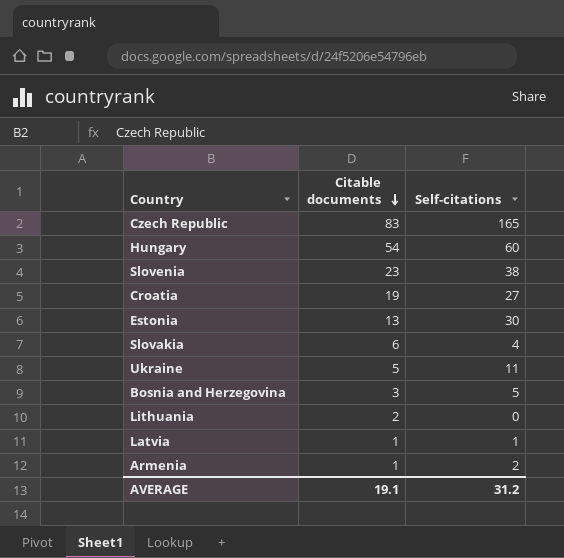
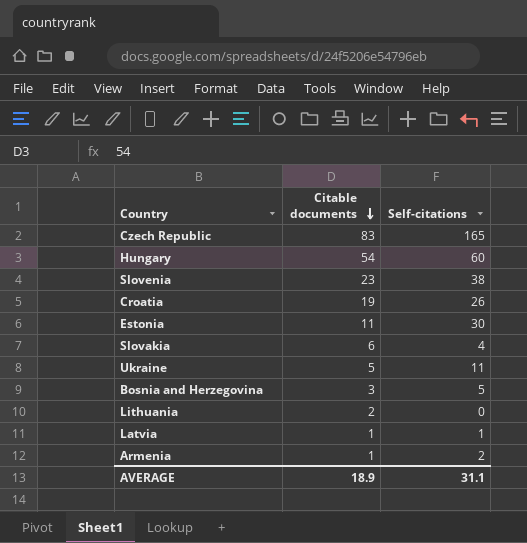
Croatia | Self-citations: 27 -> 26
Estonia | Citable documents: 13 -> 11
AVERAGE | Citable documents: 19.1 -> 18.9
AVERAGE | Self-citations: 31.2 -> 31.1

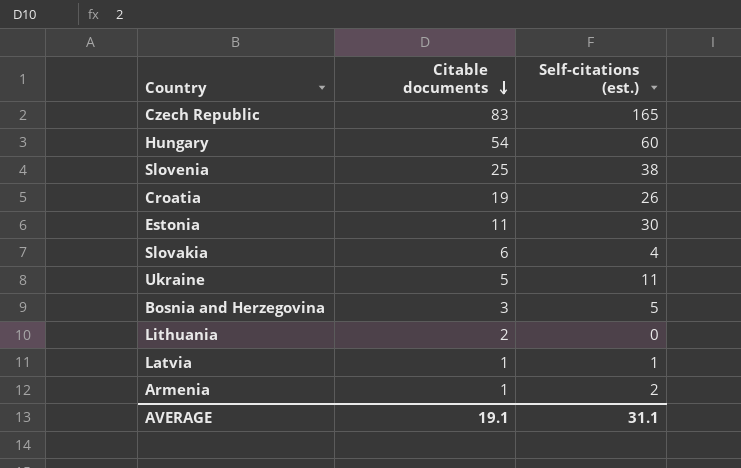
column name: Self-citations -> Self-citations (est.)
Slovenia | Citable documents: 23 -> 25
AVERAGE | Citable documents: 18.9 -> 19.1

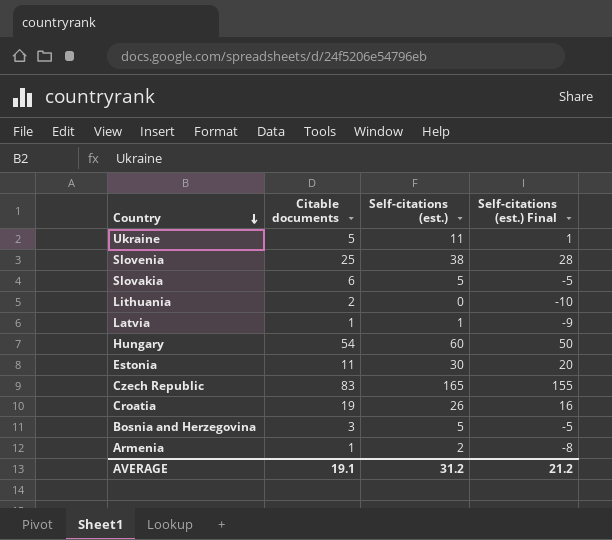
row order: Citable documents descending -> Country descending
column Self-citations (est.) Final | formula: none -> [Self-citations (est.)] - 10
Slovakia | Self-citations (est.): 4 -> 5
AVERAGE | Self-citations (est.): 31.1 -> 31.2

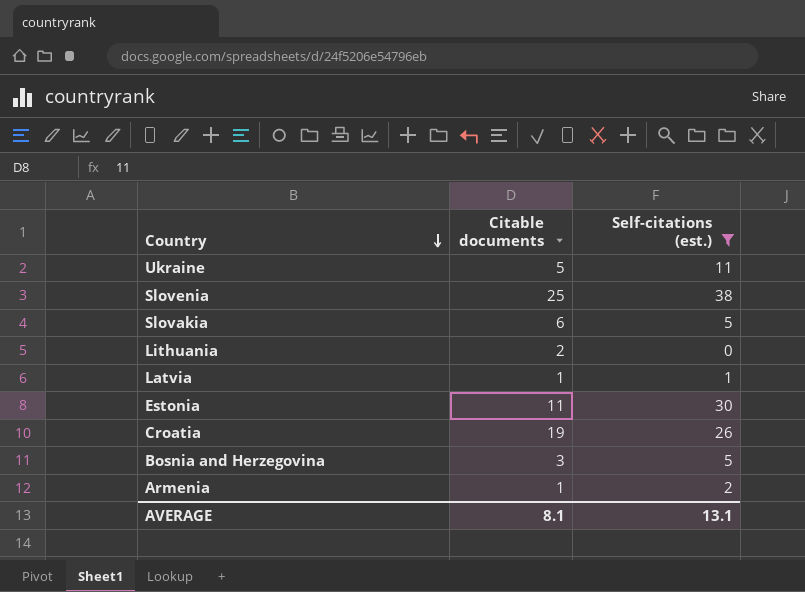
filter: none -> Self-citations (est.) <= 38
column Self-citations (est.) Final | formula: [Self-citations (est.)] - 10 -> none
AVERAGE | Citable documents: 19.1 -> 8.1
AVERAGE | Self-citations (est.): 31.2 -> 13.1

